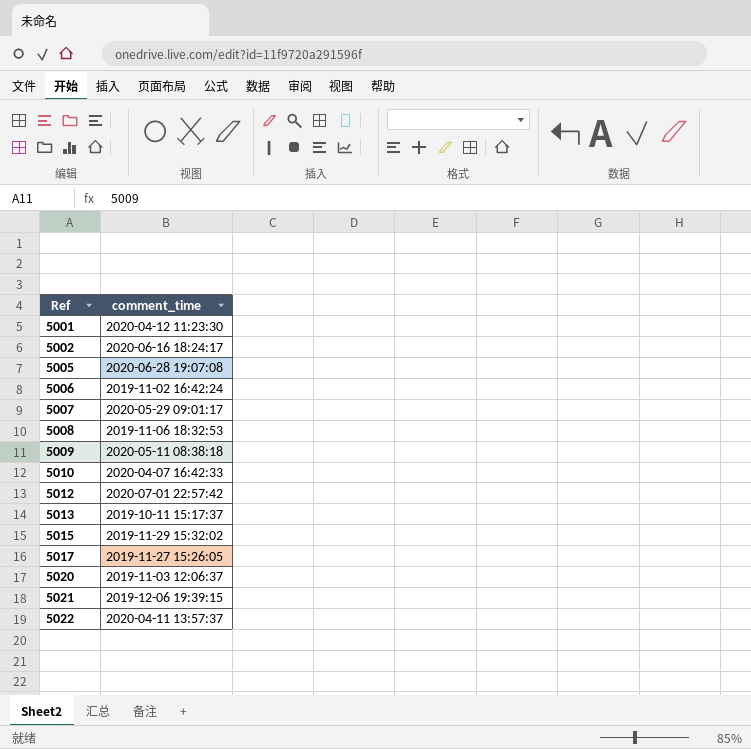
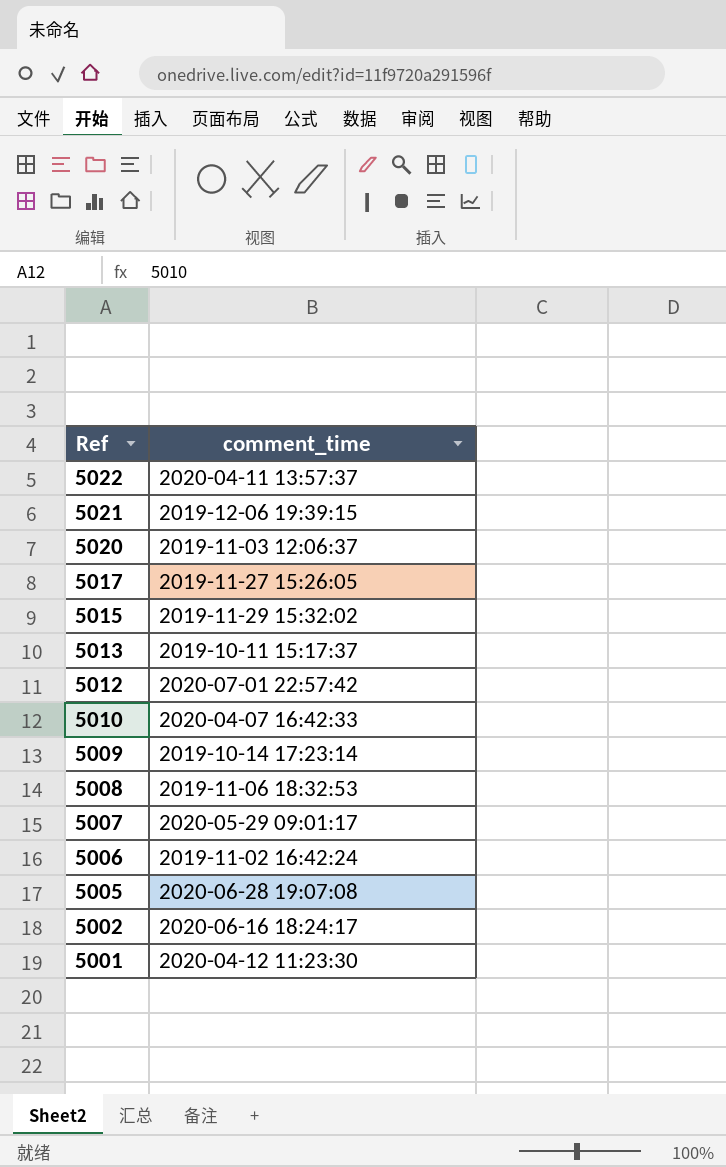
row order: Ref ascending -> Ref descending
5009 | comment_time: 2020-05-11 08:38:18 -> 2019-10-14 17:23:14

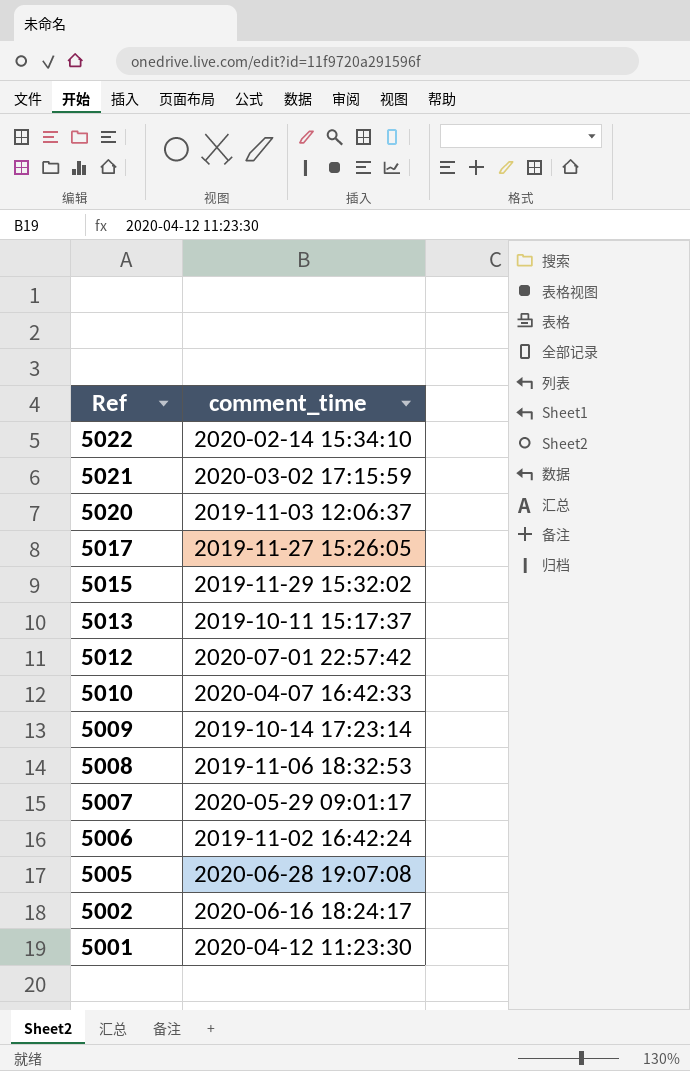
5022 | comment_time: 2020-04-11 13:57:37 -> 2020-02-14 15:34:10
5021 | comment_time: 2019-12-06 19:39:15 -> 2020-03-02 17:15:59

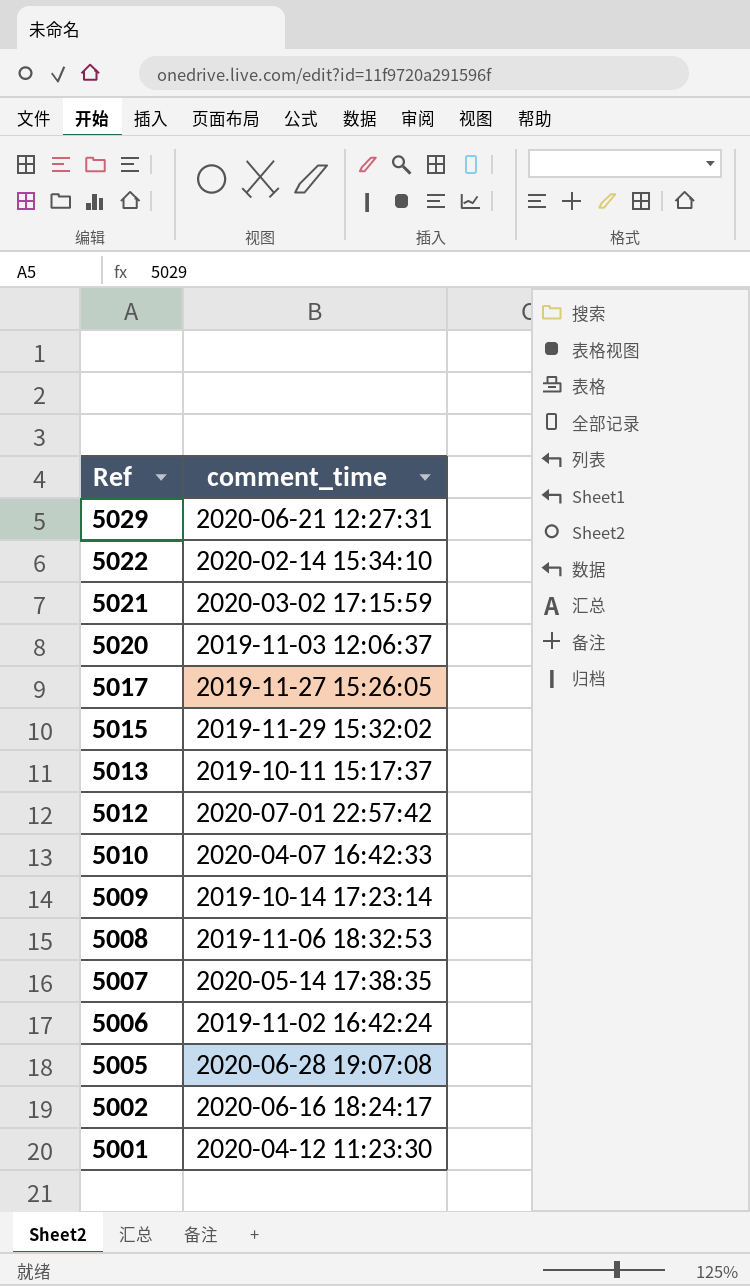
row 5029: none -> 2020-06-21 12:27:31
5007 | comment_time: 2020-05-29 09:01:17 -> 2020-05-14 17:38:35

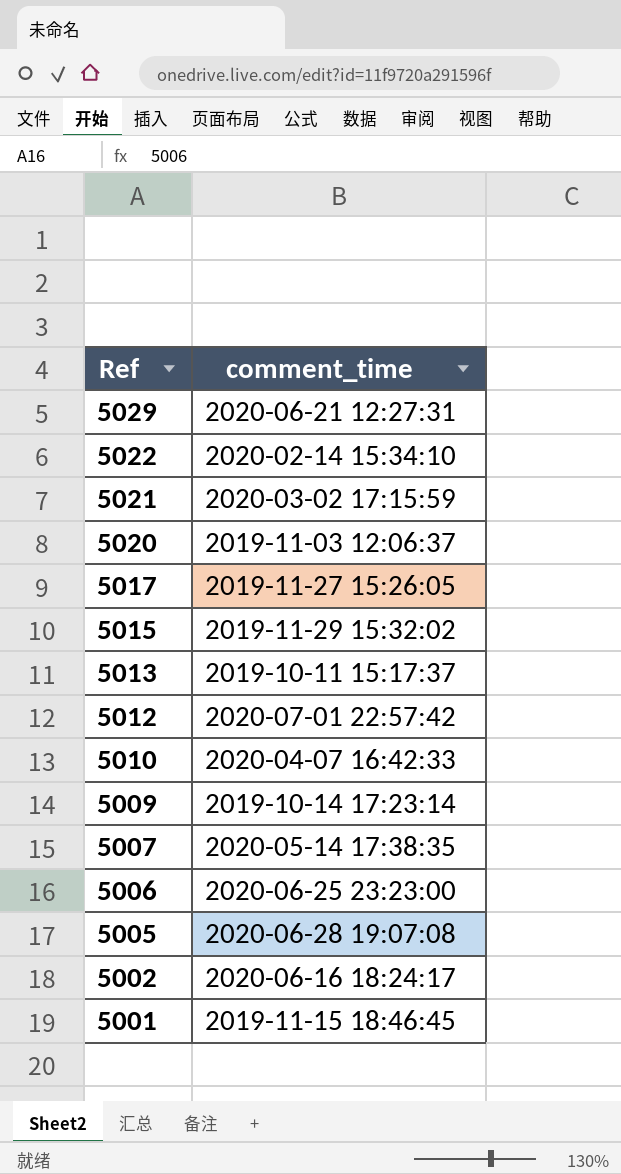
row 5008: 2019-11-06 18:32:53 -> none
5006 | comment_time: 2019-11-02 16:42:24 -> 2020-06-25 23:23:00
5001 | comment_time: 2020-04-12 11:23:30 -> 2019-11-15 18:46:45

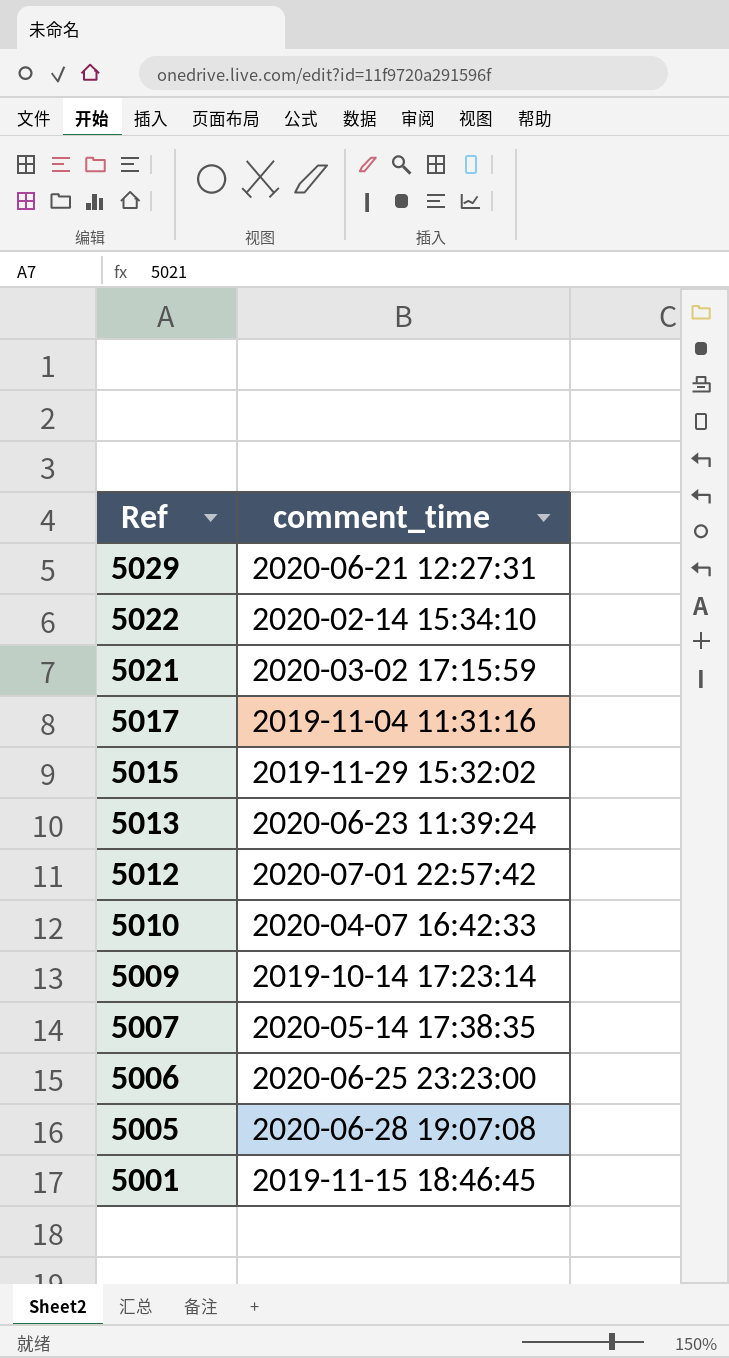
row 5020: 2019-11-03 12:06:37 -> none
row 5002: 2020-06-16 18:24:17 -> none
5017 | comment_time: 2019-11-27 15:26:05 -> 2019-11-04 11:31:16
5013 | comment_time: 2019-10-11 15:17:37 -> 2020-06-23 11:39:24

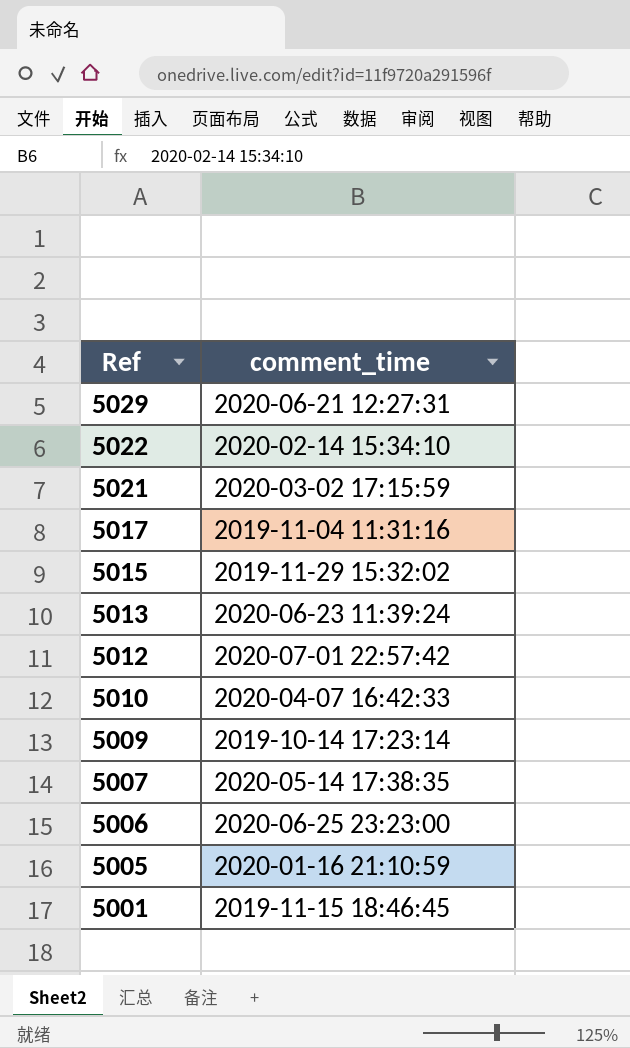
5005 | comment_time: 2020-06-28 19:07:08 -> 2020-01-16 21:10:59

